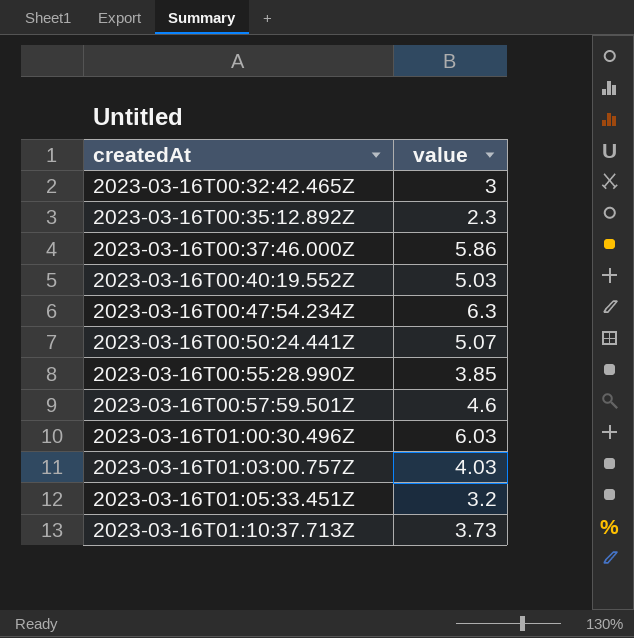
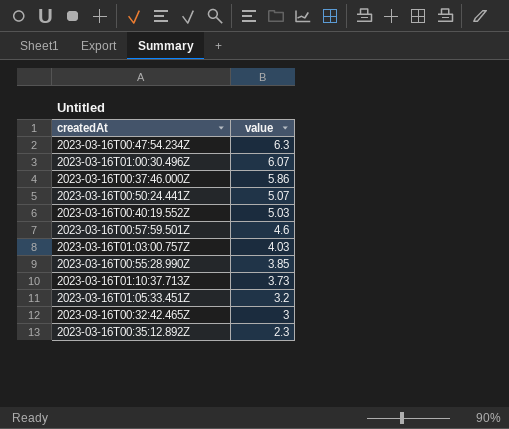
row order: createdAt ascending -> value descending
2023-03-16T01:00:30.496Z | value: 6.03 -> 6.07

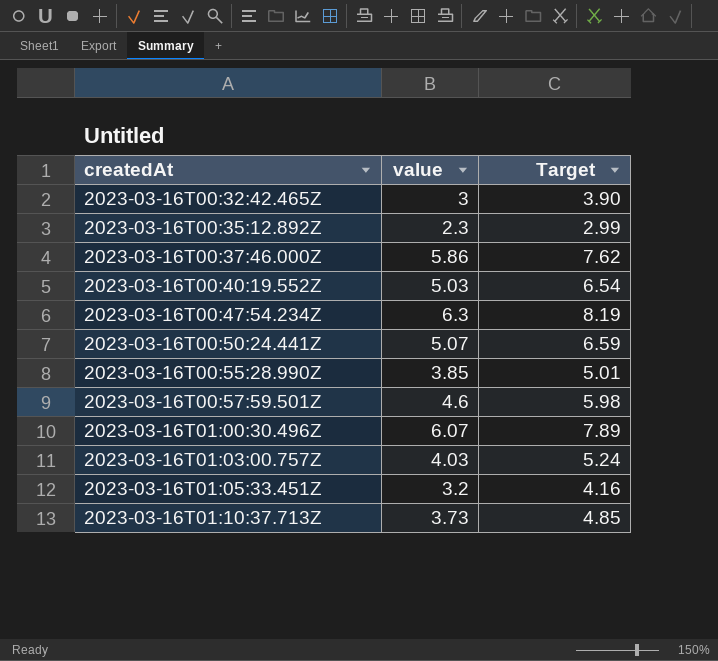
row order: value descending -> createdAt ascending
column Target | formula: none -> [value] * 1.3

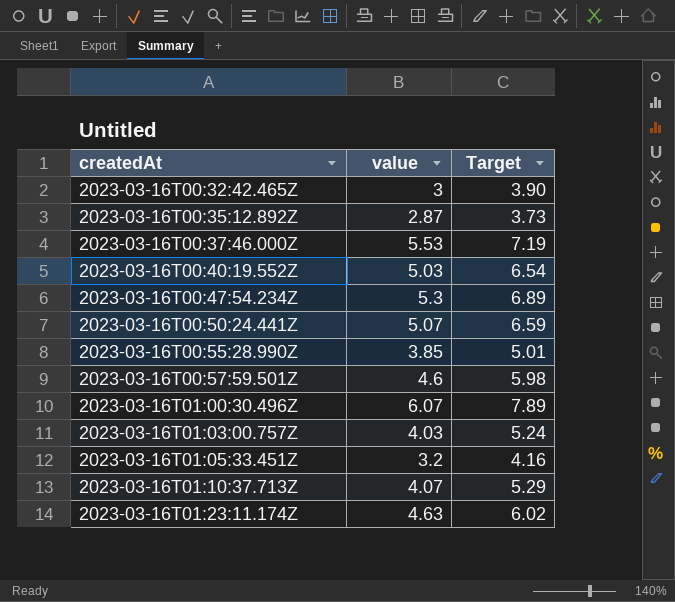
2023-03-16T00:35:12.892Z | value: 2.3 -> 2.87
2023-03-16T00:35:12.892Z | Target: 2.99 -> 3.73
2023-03-16T00:37:46.000Z | value: 5.86 -> 5.53
2023-03-16T00:37:46.000Z | Target: 7.62 -> 7.19
2023-03-16T00:47:54.234Z | value: 6.3 -> 5.3
2023-03-16T00:47:54.234Z | Target: 8.19 -> 6.89
2023-03-16T01:10:37.713Z | value: 3.73 -> 4.07
2023-03-16T01:10:37.713Z | Target: 4.85 -> 5.29
row 2023-03-16T01:23:11.174Z: none -> 4.63 | 6.02

